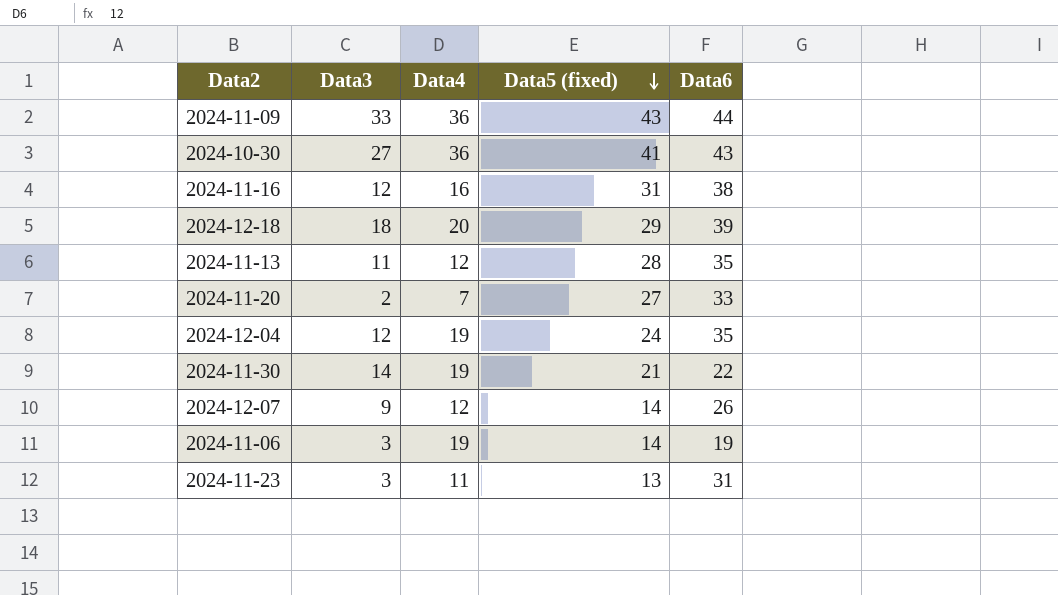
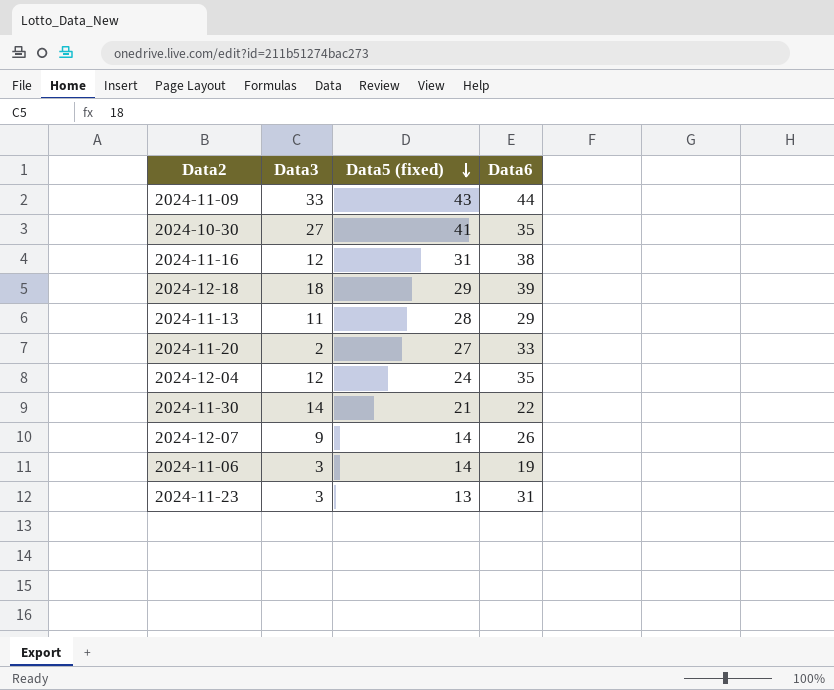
column Data4 | position: 3 -> none
2024-10-30 | Data6: 43 -> 35
2024-11-13 | Data6: 35 -> 29

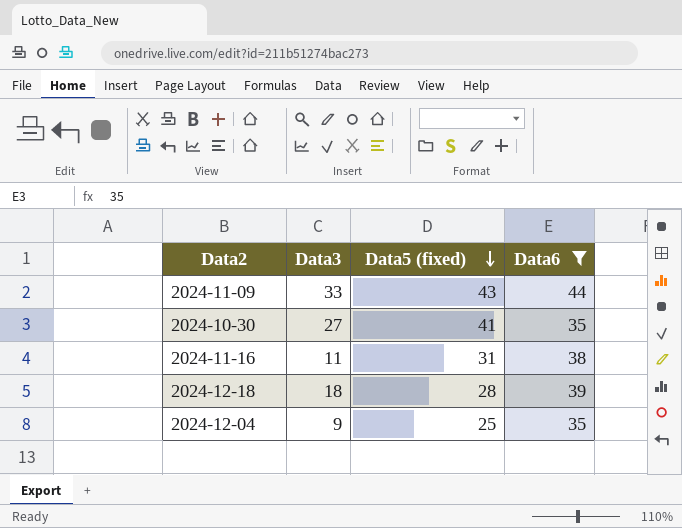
filter: none -> Data6 >= 35
2024-11-16 | Data3: 12 -> 11
2024-12-18 | Data5 (fixed): 29 -> 28
2024-12-04 | Data3: 12 -> 9
2024-12-04 | Data5 (fixed): 24 -> 25

